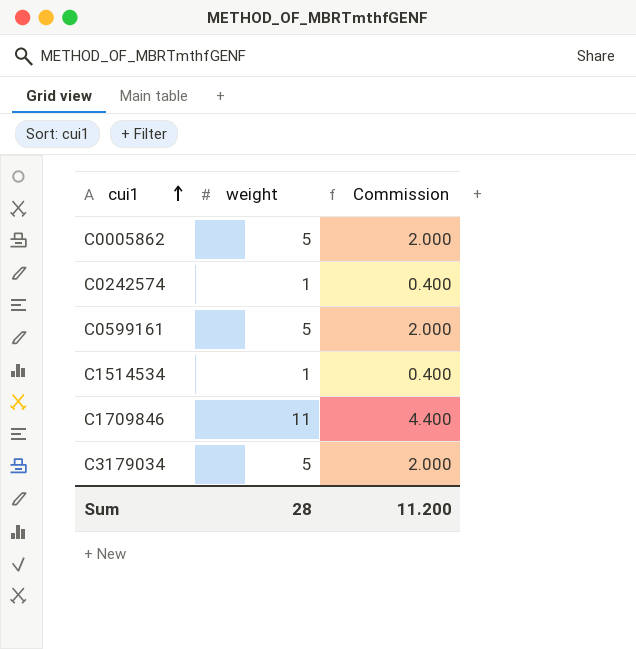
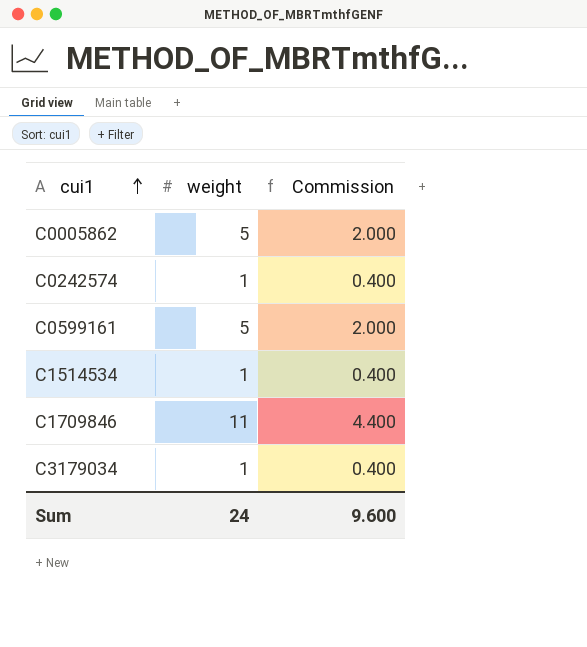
C3179034 | weight: 5 -> 1
C3179034 | Commission: 2.000 -> 0.400
Sum | weight: 28 -> 24
Sum | Commission: 11.200 -> 9.600

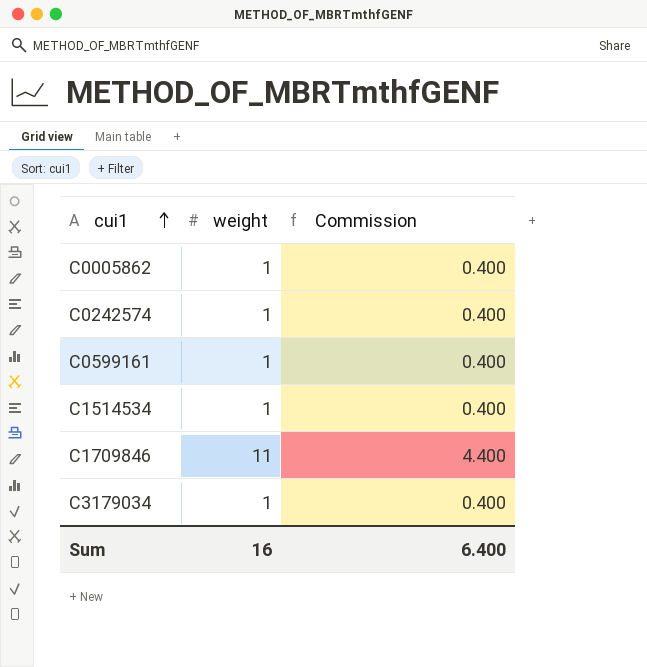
C0005862 | weight: 5 -> 1
C0005862 | Commission: 2.000 -> 0.400
C0599161 | weight: 5 -> 1
C0599161 | Commission: 2.000 -> 0.400
Sum | weight: 24 -> 16
Sum | Commission: 9.600 -> 6.400

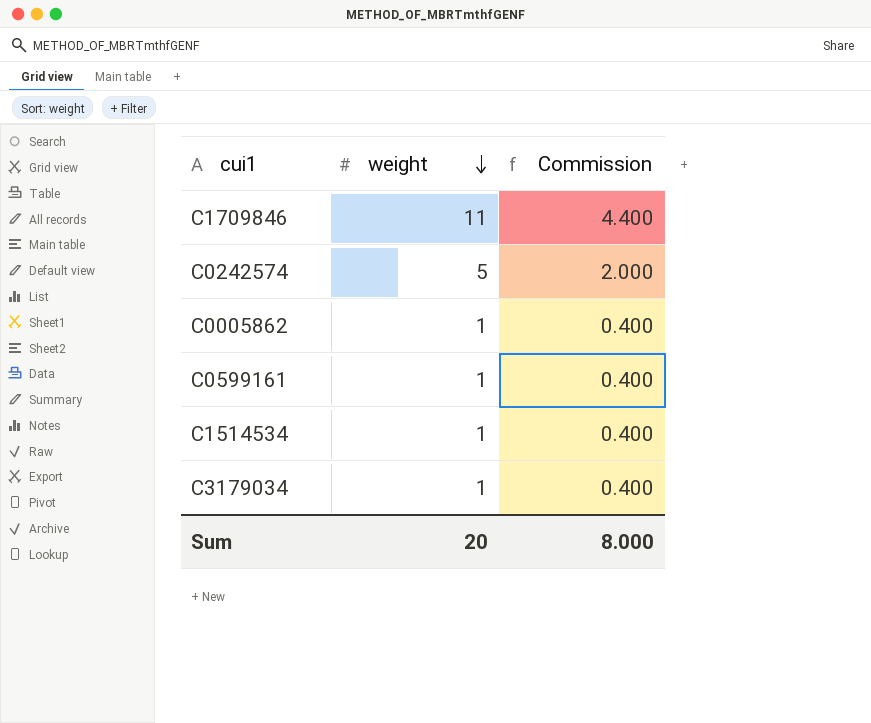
row order: cui1 ascending -> weight descending
C0242574 | weight: 1 -> 5
C0242574 | Commission: 0.400 -> 2.000
Sum | weight: 16 -> 20
Sum | Commission: 6.400 -> 8.000

